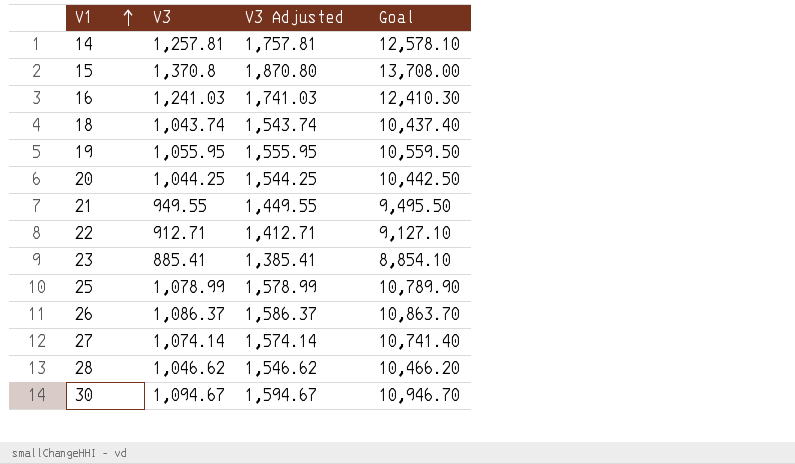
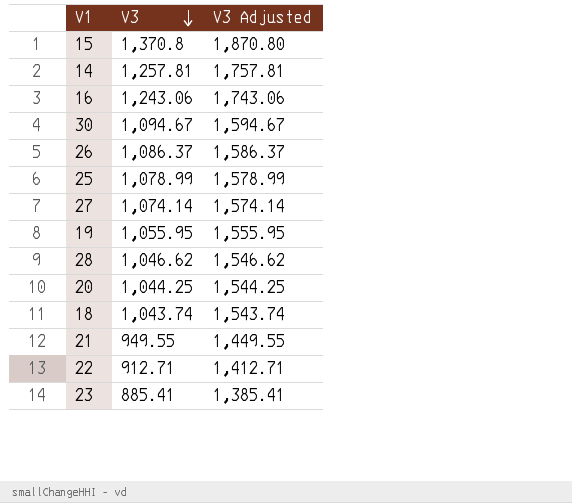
row order: V1 ascending -> V3 descending
column Goal | formula: [V3] * 10 -> none
16 | V3: 1,241.03 -> 1,243.06
16 | V3 Adjusted: 1,741.03 -> 1,743.06

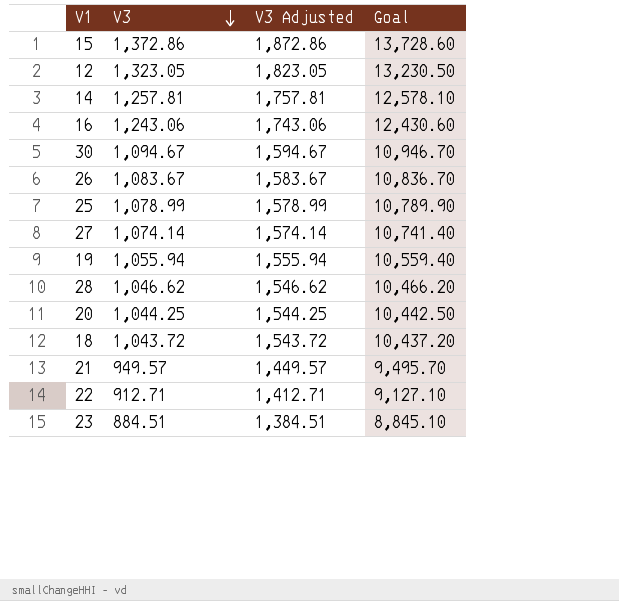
column Goal | formula: none -> [V3] * 10
15 | V3: 1,370.8 -> 1,372.86
15 | V3 Adjusted: 1,870.80 -> 1,872.86
row 12: none -> 1,323.05 | 1,823.05 | 13,230.50
26 | V3: 1,086.37 -> 1,083.67
26 | V3 Adjusted: 1,586.37 -> 1,583.67
19 | V3: 1,055.95 -> 1,055.94
19 | V3 Adjusted: 1,555.95 -> 1,555.94
18 | V3: 1,043.74 -> 1,043.72
18 | V3 Adjusted: 1,543.74 -> 1,543.72
21 | V3: 949.55 -> 949.57
21 | V3 Adjusted: 1,449.55 -> 1,449.57
23 | V3: 885.41 -> 884.51
23 | V3 Adjusted: 1,385.41 -> 1,384.51

